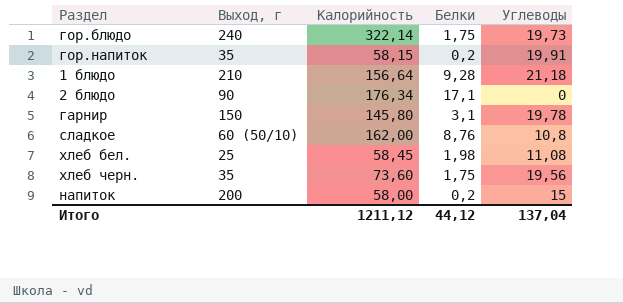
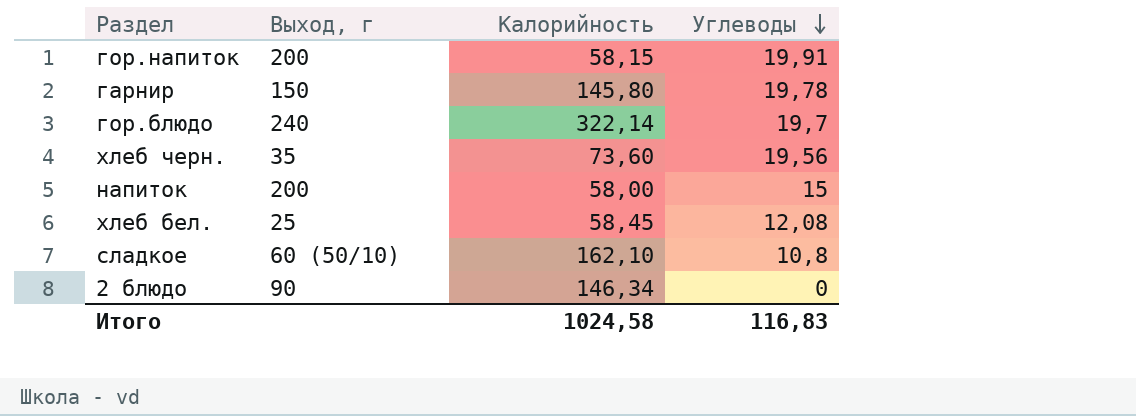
row order: none -> Углеводы descending
column Белки | position: 4 -> none
row 1 блюдо: 210 | 156,64 | 9,28 | 21,18 -> none
гор.напиток | Выход, г: 35 -> 200
гор.блюдо | Углеводы: 19,73 -> 19,7
хлеб бел. | Углеводы: 11,08 -> 12,08
сладкое | Калорийность: 162,00 -> 162,10
2 блюдо | Калорийность: 176,34 -> 146,34
Итого | Калорийность: 1211,12 -> 1024,58
Итого | Углеводы: 137,04 -> 116,83

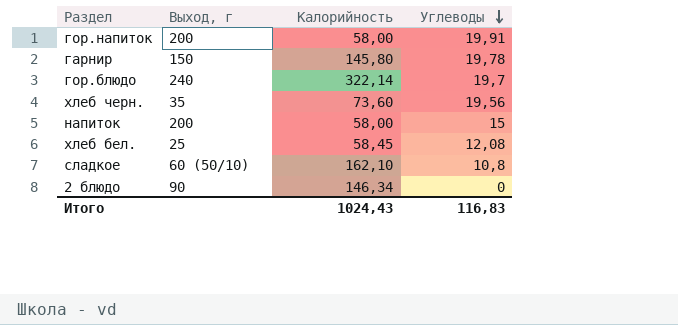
гор.напиток | Калорийность: 58,15 -> 58,00
Итого | Калорийность: 1024,58 -> 1024,43

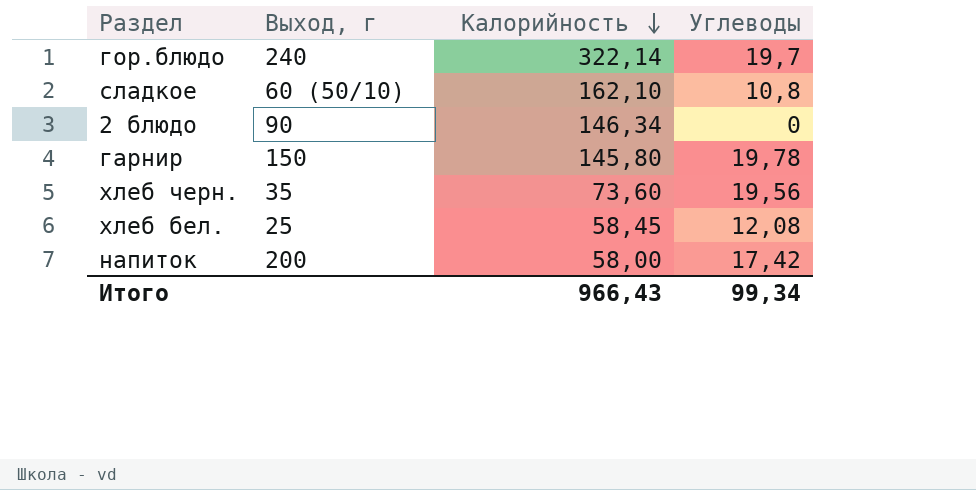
row order: Углеводы descending -> Калорийность descending
row гор.напиток: 200 | 58,00 | 19,91 -> none
напиток | Углеводы: 15 -> 17,42
Итого | Калорийность: 1024,43 -> 966,43
Итого | Углеводы: 116,83 -> 99,34

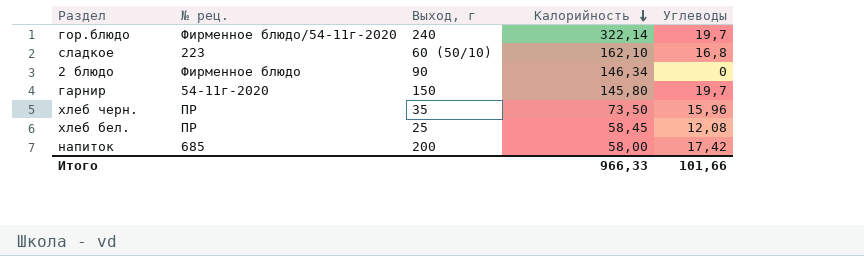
column № рец. | position: none -> 2
сладкое | Углеводы: 10,8 -> 16,8
гарнир | Углеводы: 19,78 -> 19,7
хлеб черн. | Калорийность: 73,60 -> 73,50
хлеб черн. | Углеводы: 19,56 -> 15,96
Итого | Калорийность: 966,43 -> 966,33
Итого | Углеводы: 99,34 -> 101,66

